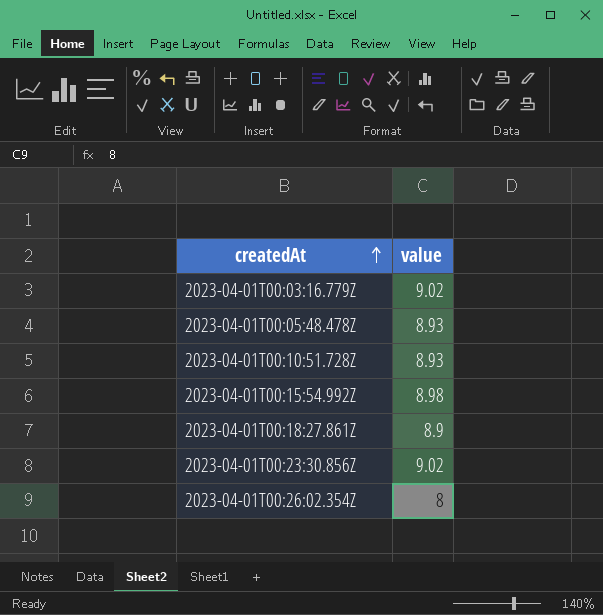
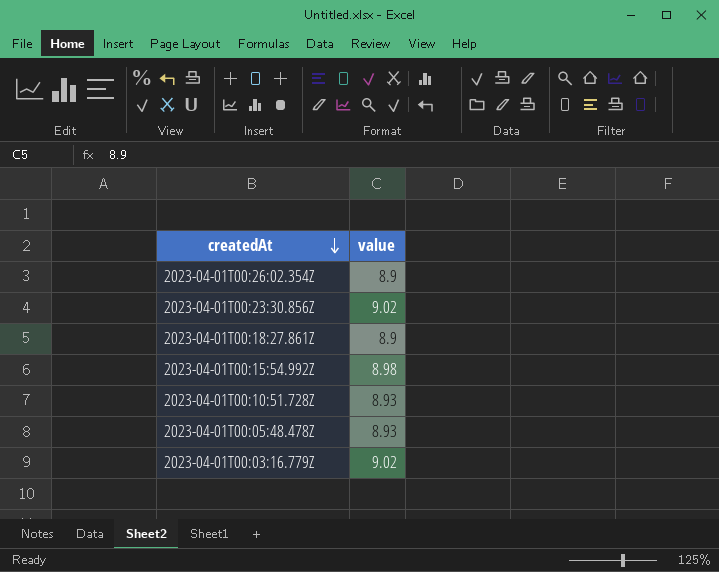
row order: createdAt ascending -> createdAt descending
2023-04-01T00:26:02.354Z | value: 8 -> 8.9

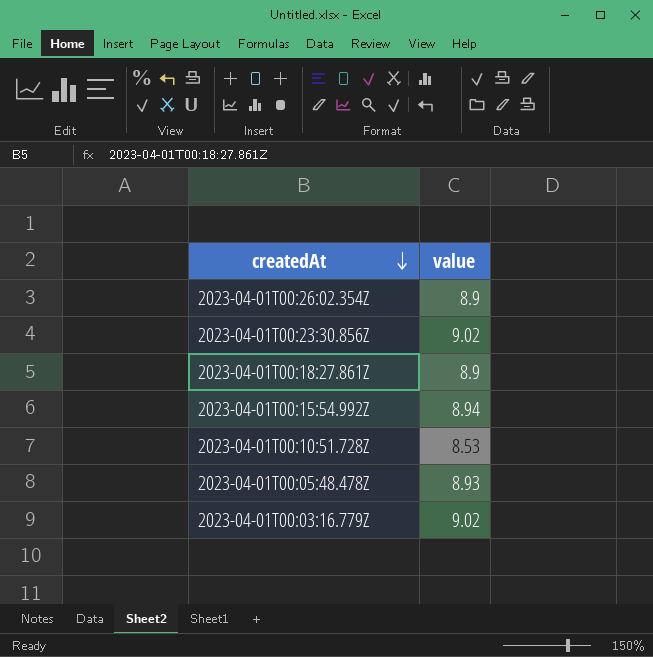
2023-04-01T00:15:54.992Z | value: 8.98 -> 8.94
2023-04-01T00:10:51.728Z | value: 8.93 -> 8.53

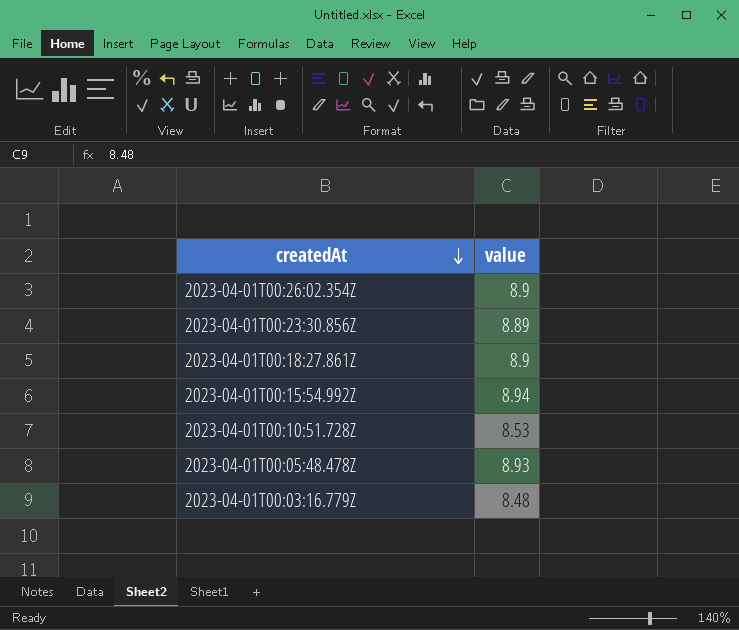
2023-04-01T00:23:30.856Z | value: 9.02 -> 8.89
2023-04-01T00:03:16.779Z | value: 9.02 -> 8.48

